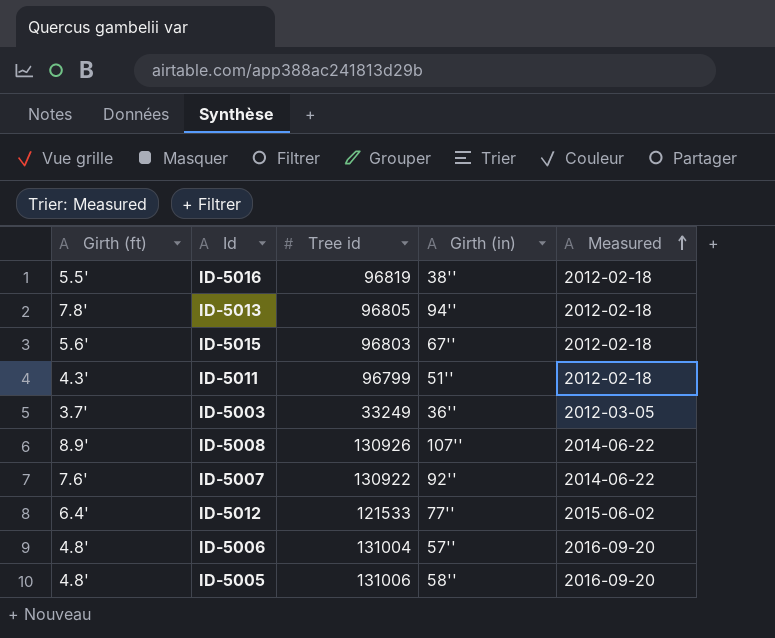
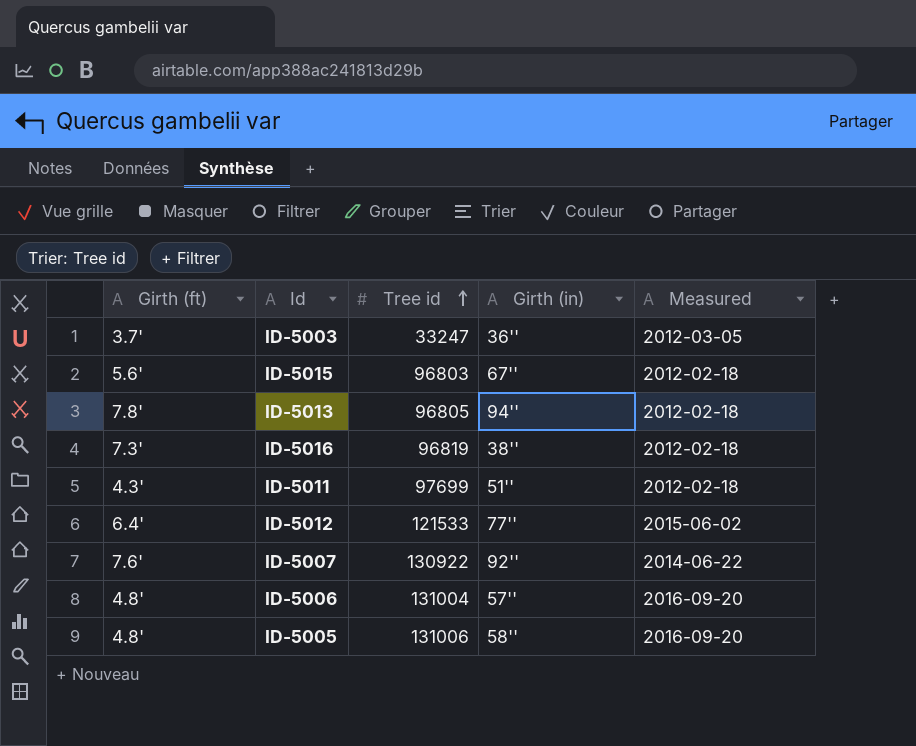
row order: Measured ascending -> Tree id ascending
row ID-5008: 8.9' | 130926 | 107'' | 2014-06-22 -> none
ID-5003 | Tree id: 33249 -> 33247
ID-5016 | Girth (ft): 5.5' -> 7.3'
ID-5011 | Tree id: 96799 -> 97699

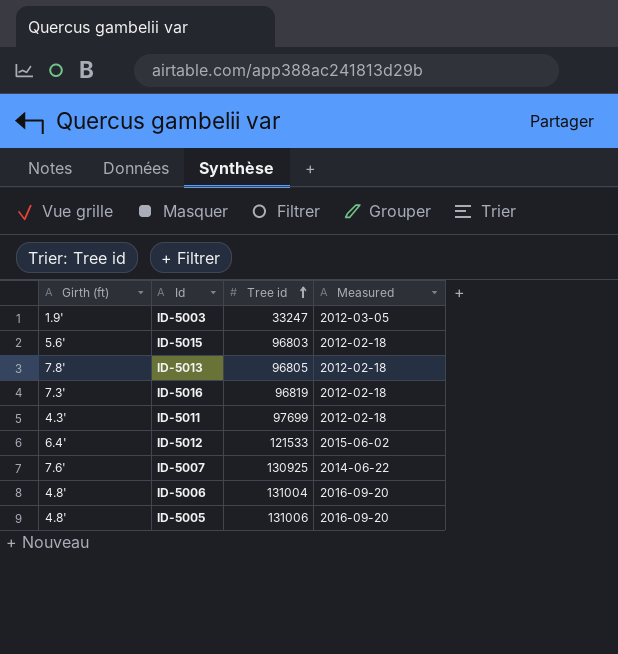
column Girth (in) | position: 4 -> none
ID-5003 | Girth (ft): 3.7' -> 1.9'
ID-5007 | Tree id: 130922 -> 130925

